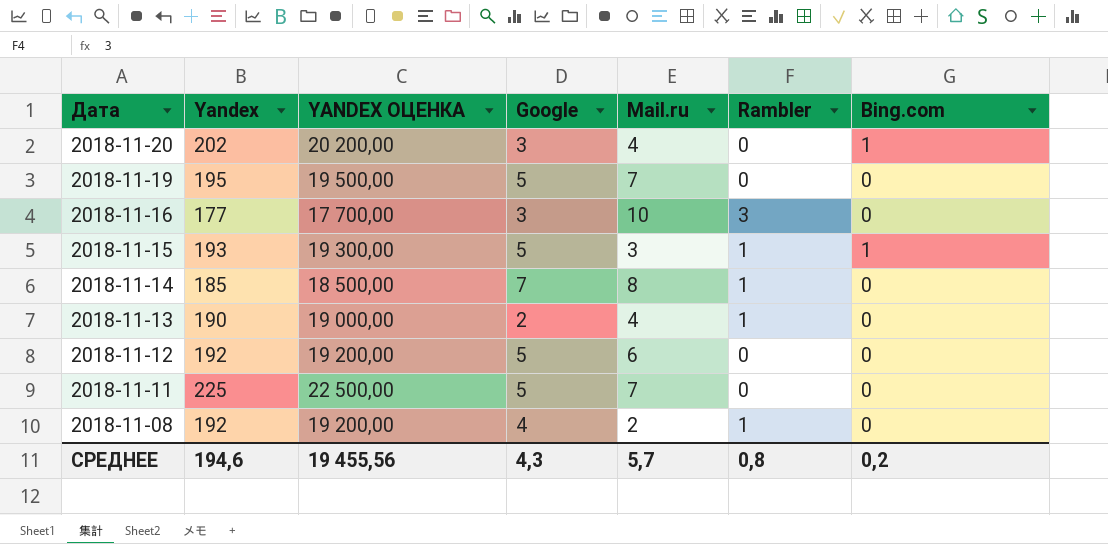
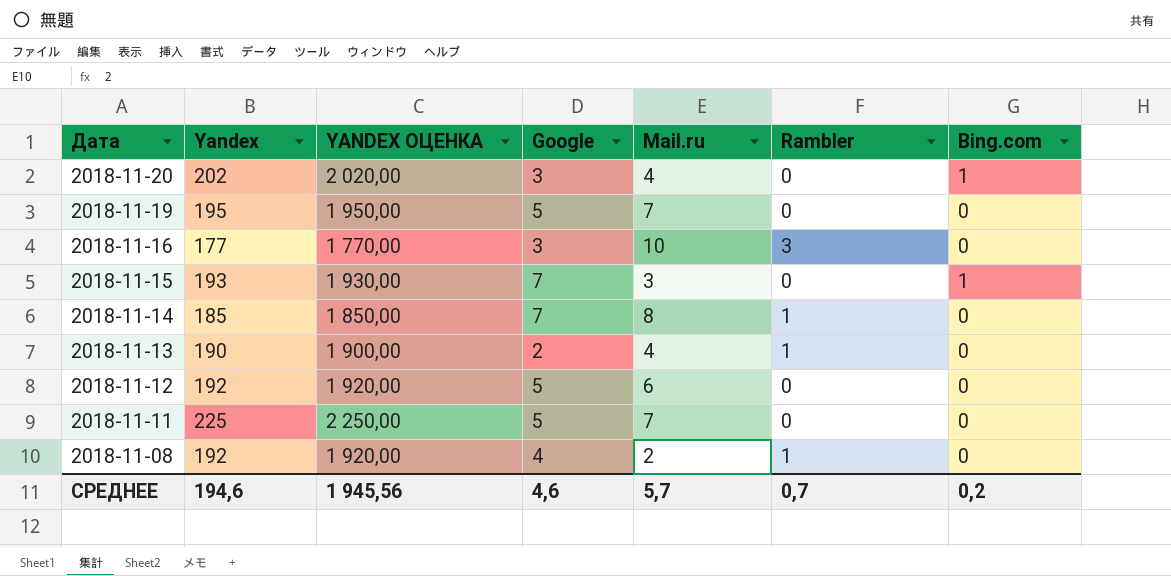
column YANDEX ОЦЕНКА | formula: [Yandex] * 100 -> [Yandex] * 10
2018-11-15 | Google: 5 -> 7
2018-11-15 | Rambler: 1 -> 0
СРЕДНЕЕ | YANDEX ОЦЕНКА: 19 455,56 -> 1 945,56
СРЕДНЕЕ | Google: 4,3 -> 4,6
СРЕДНЕЕ | Rambler: 0,8 -> 0,7

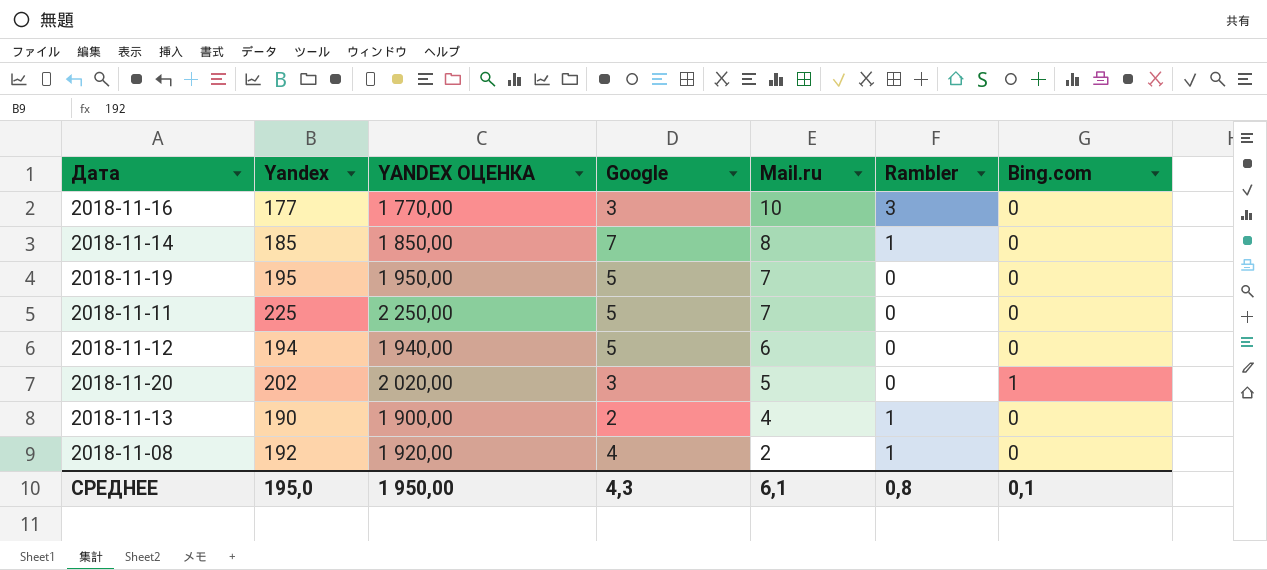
row order: Дата descending -> Mail.ru descending
row 2018-11-15: 193 | 1 930,00 | 7 | 3 | 0 | 1 -> none
2018-11-12 | Yandex: 192 -> 194
2018-11-12 | YANDEX ОЦЕНКА: 1 920,00 -> 1 940,00
2018-11-20 | Mail.ru: 4 -> 5
СРЕДНЕЕ | Yandex: 194,6 -> 195,0
СРЕДНЕЕ | YANDEX ОЦЕНКА: 1 945,56 -> 1 950,00
СРЕДНЕЕ | Google: 4,6 -> 4,3
СРЕДНЕЕ | Mail.ru: 5,7 -> 6,1
СРЕДНЕЕ | Rambler: 0,7 -> 0,8
СРЕДНЕЕ | Bing.com: 0,2 -> 0,1

